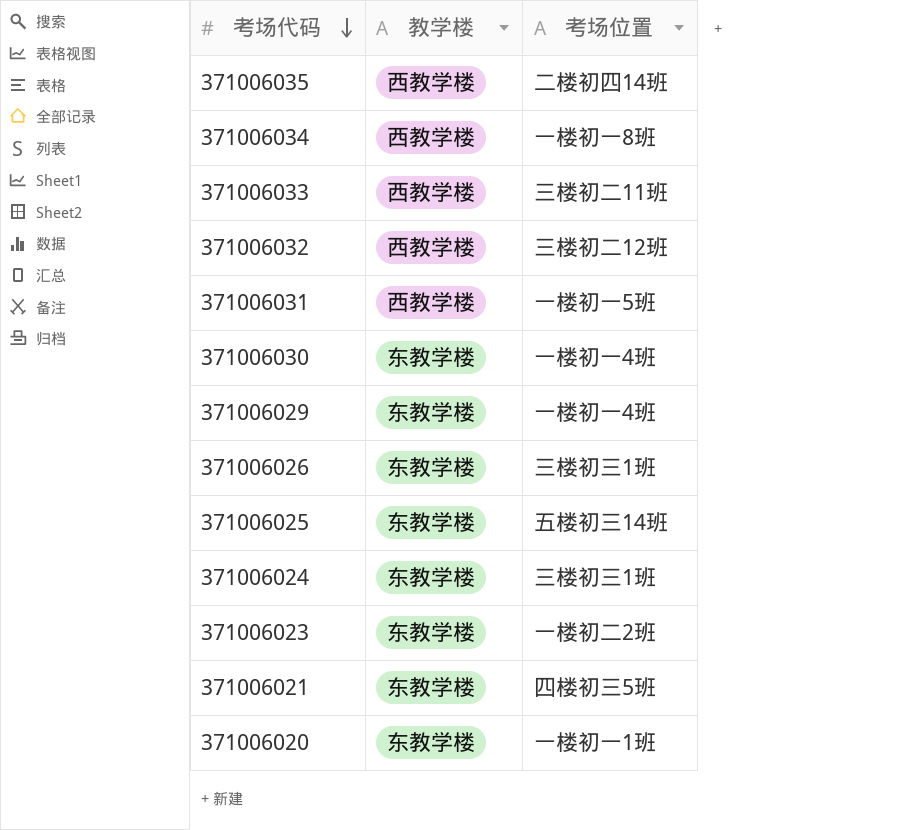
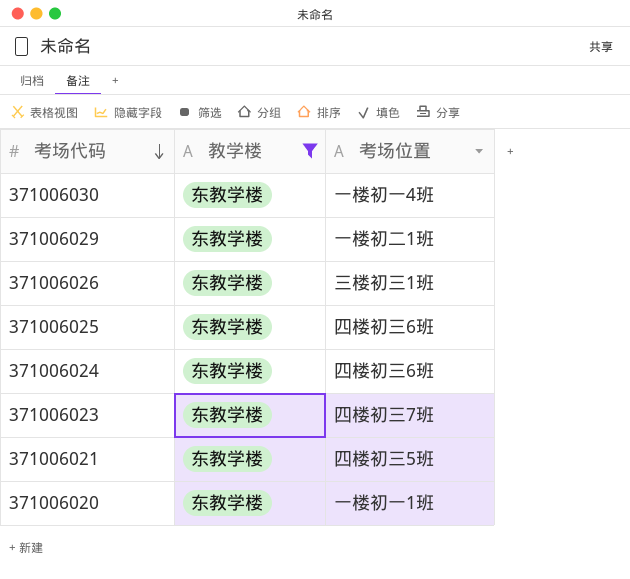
filter: none -> 教学楼 = 东教学楼
371006029 | 考场位置: 一楼初一4班 -> 一楼初二1班
371006025 | 考场位置: 五楼初三14班 -> 四楼初三6班
371006024 | 考场位置: 三楼初三1班 -> 四楼初三6班
371006023 | 考场位置: 一楼初二2班 -> 四楼初三7班

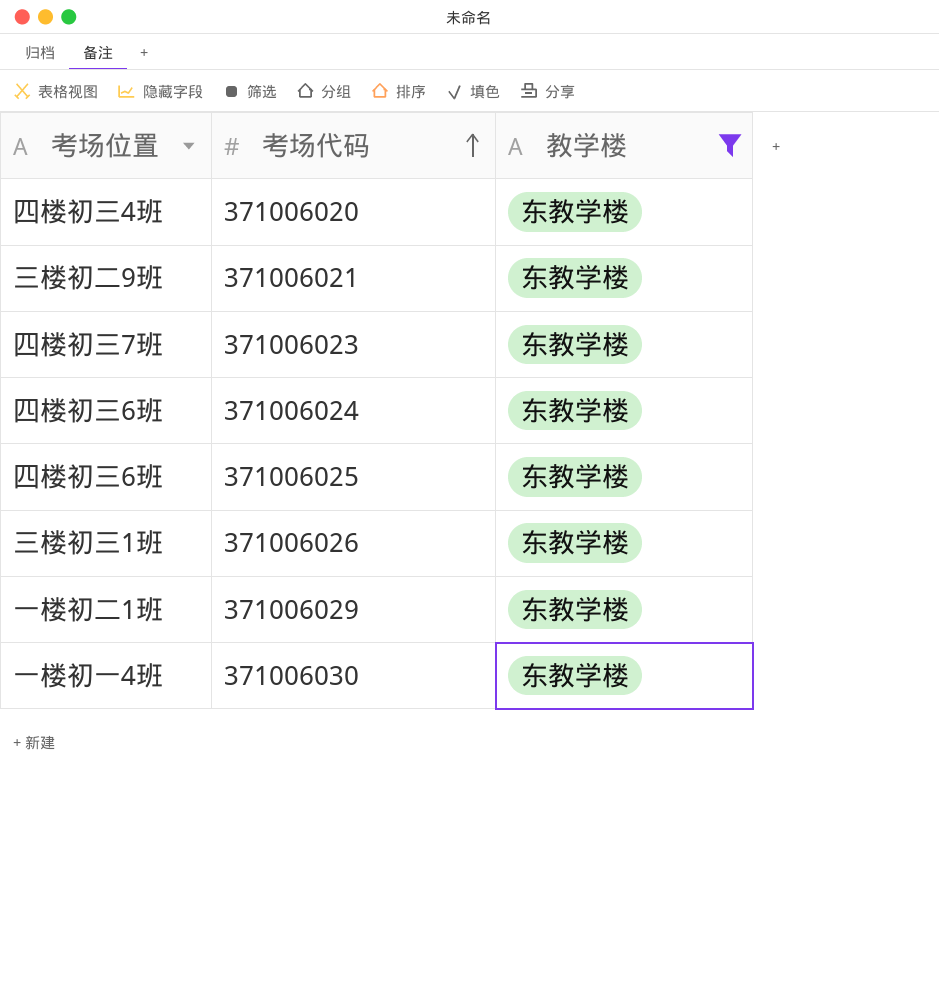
row order: 考场代码 descending -> 考场代码 ascending
column 考场位置 | position: 3 -> 1
371006020 | 考场位置: 一楼初一1班 -> 四楼初三4班
371006021 | 考场位置: 四楼初三5班 -> 三楼初二9班

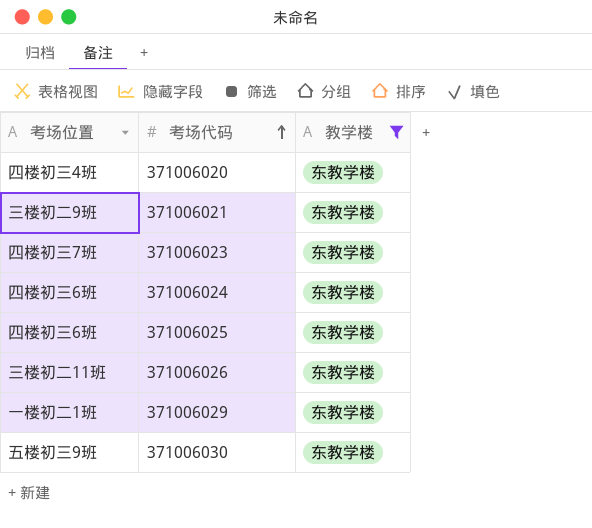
371006026 | 考场位置: 三楼初三1班 -> 三楼初二11班
371006030 | 考场位置: 一楼初一4班 -> 五楼初三9班

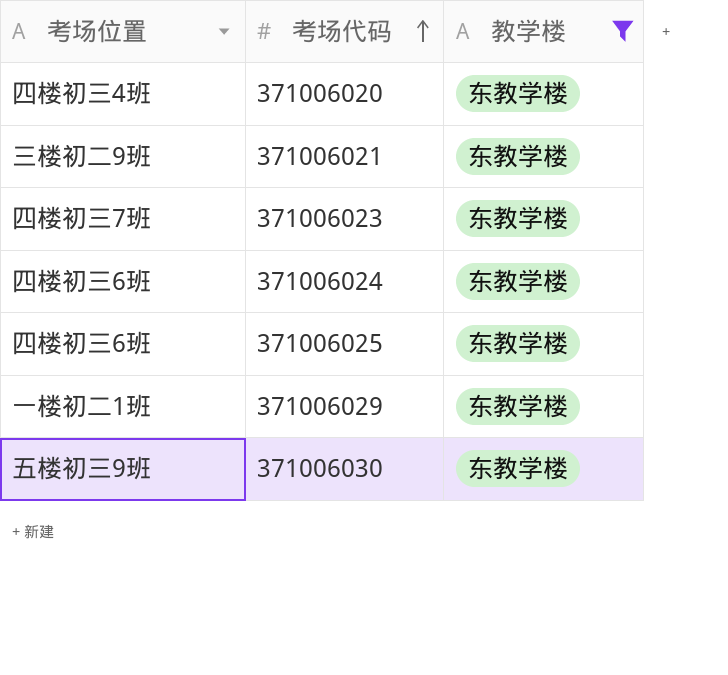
row 371006026: 三楼初二11班 | 东教学楼 -> none

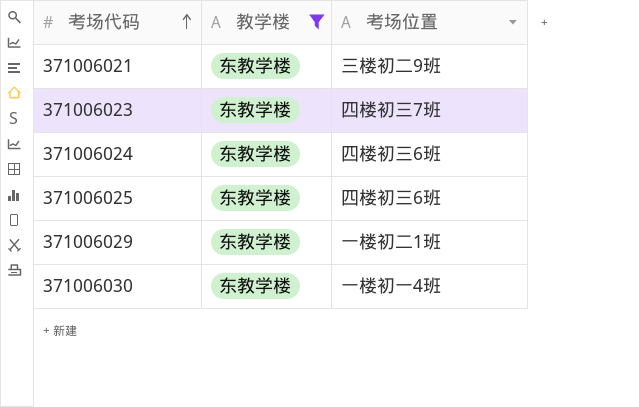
column 考场位置 | position: 1 -> 3
row 371006020: 四楼初三4班 | 东教学楼 -> none
371006030 | 考场位置: 五楼初三9班 -> 一楼初一4班

